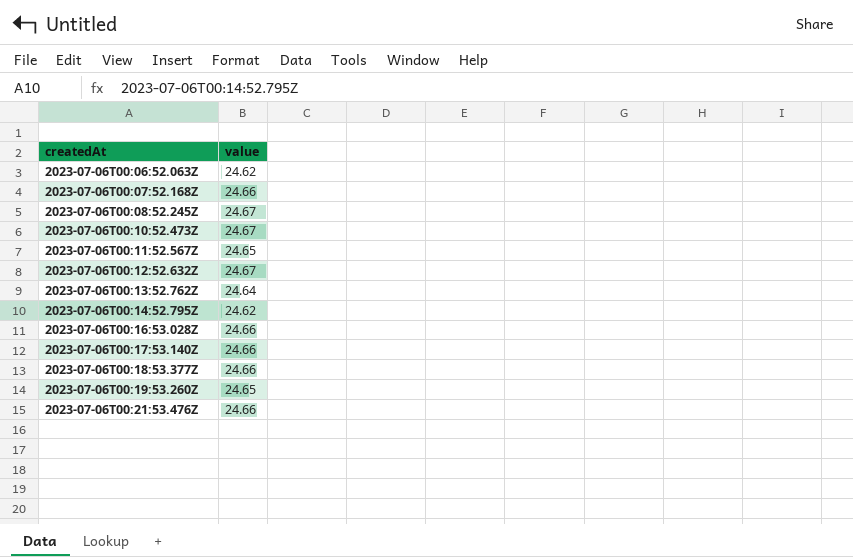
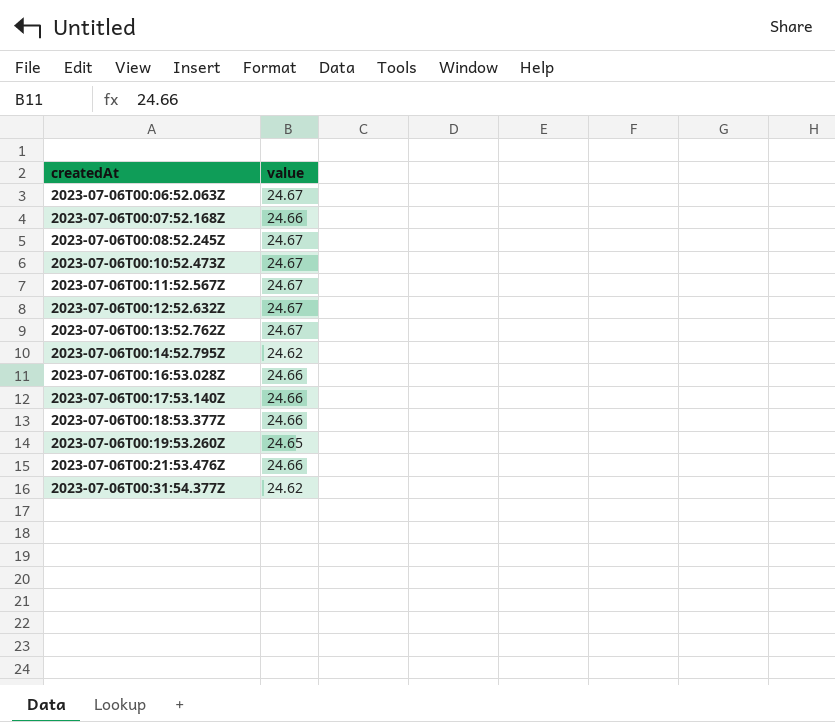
2023-07-06T00:06:52.063Z | value: 24.62 -> 24.67
2023-07-06T00:11:52.567Z | value: 24.65 -> 24.67
2023-07-06T00:13:52.762Z | value: 24.64 -> 24.67
row 2023-07-06T00:31:54.377Z: none -> 24.62

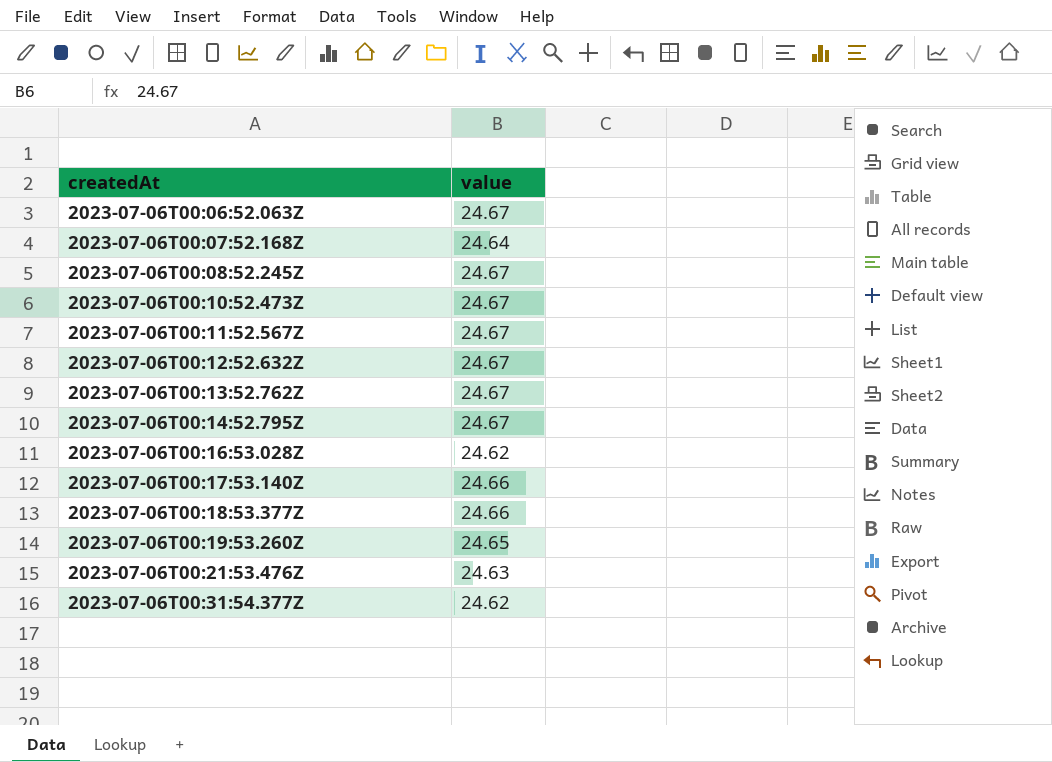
2023-07-06T00:07:52.168Z | value: 24.66 -> 24.64
2023-07-06T00:14:52.795Z | value: 24.62 -> 24.67
2023-07-06T00:16:53.028Z | value: 24.66 -> 24.62
2023-07-06T00:21:53.476Z | value: 24.66 -> 24.63

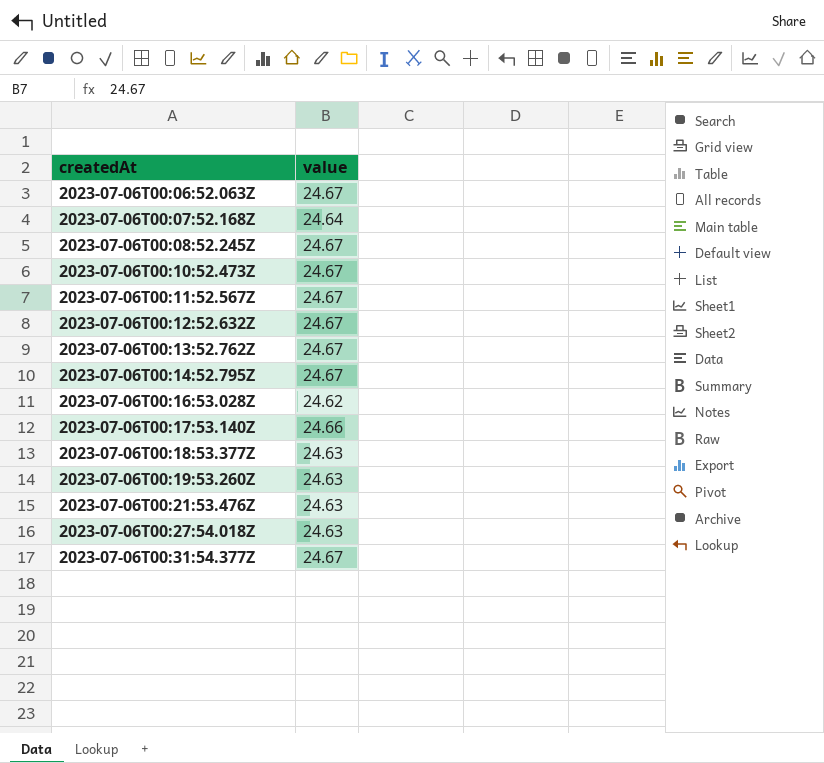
2023-07-06T00:18:53.377Z | value: 24.66 -> 24.63
2023-07-06T00:19:53.260Z | value: 24.65 -> 24.63
row 2023-07-06T00:27:54.018Z: none -> 24.63
2023-07-06T00:31:54.377Z | value: 24.62 -> 24.67

